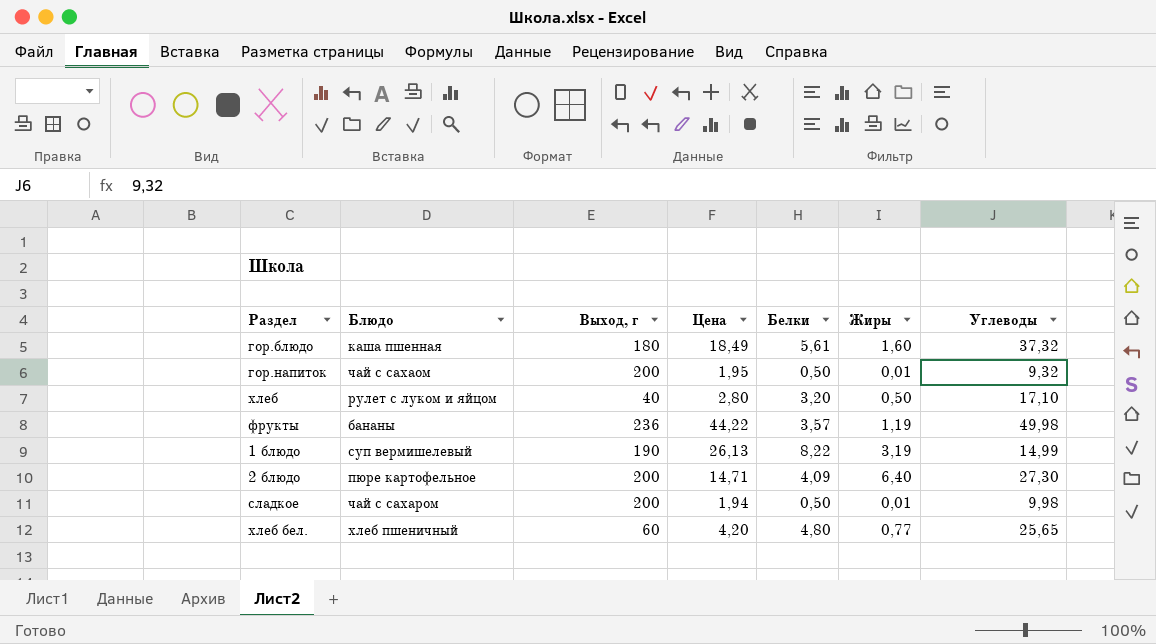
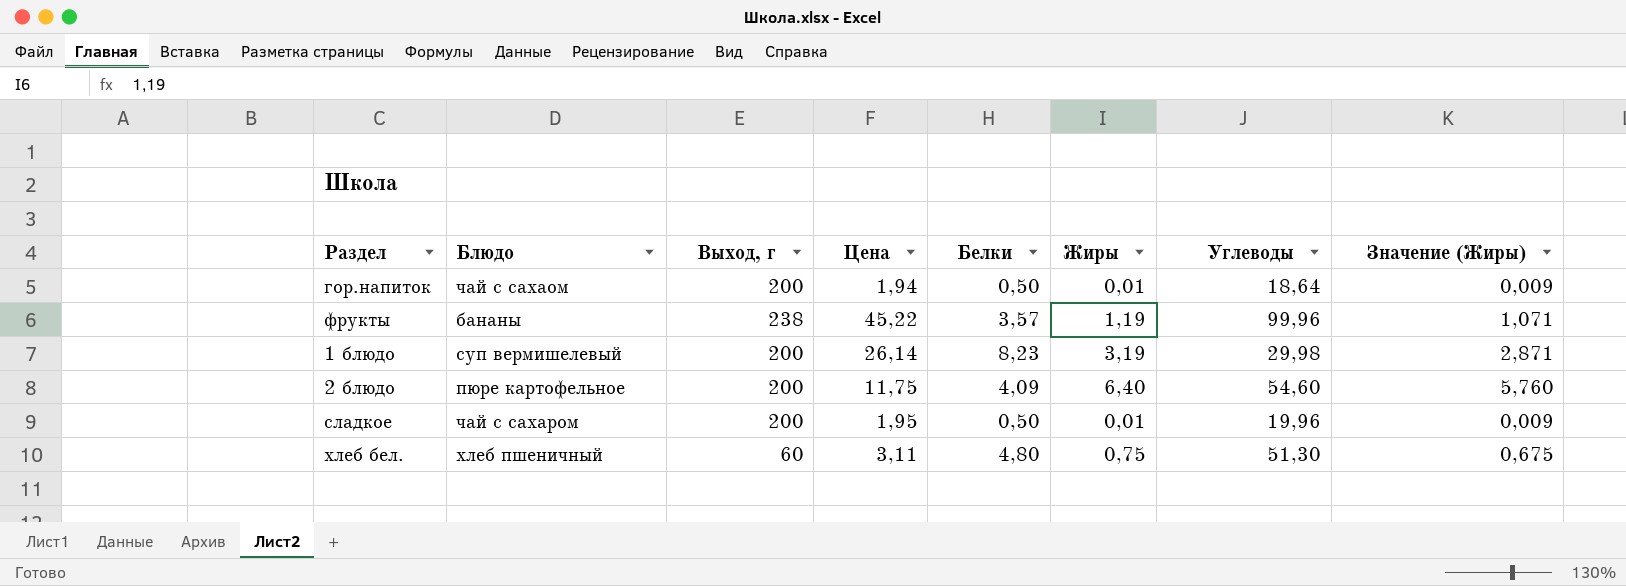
column Значение (Жиры) | formula: none -> [Жиры] * 0,9
row гор.блюдо: каша пшенная | 180 | 18,49 | 5,61 | 1,60 | 37,32 -> none
row хлеб: рулет с луком и яйцом | 40 | 2,80 | 3,20 | 0,50 | 17,10 -> none
гор.напиток | Цена: 1,95 -> 1,94
гор.напиток | Углеводы: 9,32 -> 18,64
фрукты | Выход, г: 236 -> 238
фрукты | Цена: 44,22 -> 45,22
фрукты | Углеводы: 49,98 -> 99,96
1 блюдо | Выход, г: 190 -> 200
1 блюдо | Цена: 26,13 -> 26,14
1 блюдо | Белки: 8,22 -> 8,23
1 блюдо | Углеводы: 14,99 -> 29,98
2 блюдо | Цена: 14,71 -> 11,75
2 блюдо | Углеводы: 27,30 -> 54,60
сладкое | Цена: 1,94 -> 1,95
сладкое | Углеводы: 9,98 -> 19,96
хлеб бел. | Цена: 4,20 -> 3,11
хлеб бел. | Жиры: 0,77 -> 0,75
хлеб бел. | Углеводы: 25,65 -> 51,30

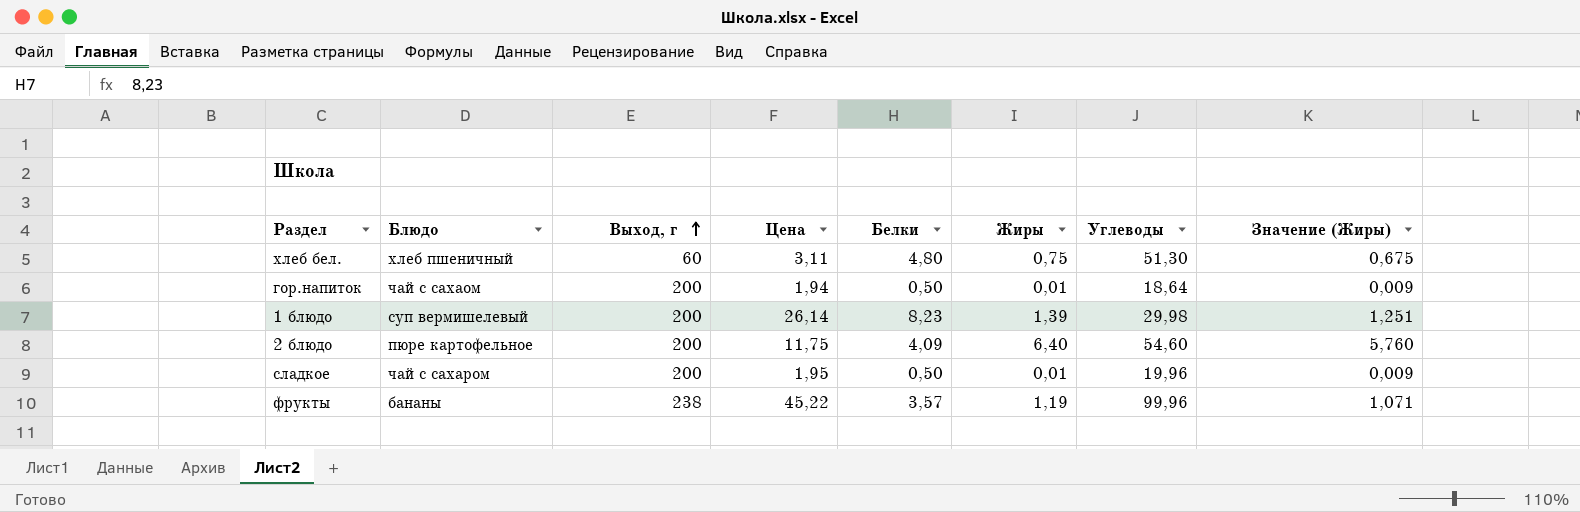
row order: none -> Выход, г ascending
1 блюдо | Жиры: 3,19 -> 1,39
1 блюдо | Значение (Жиры): 2,871 -> 1,251

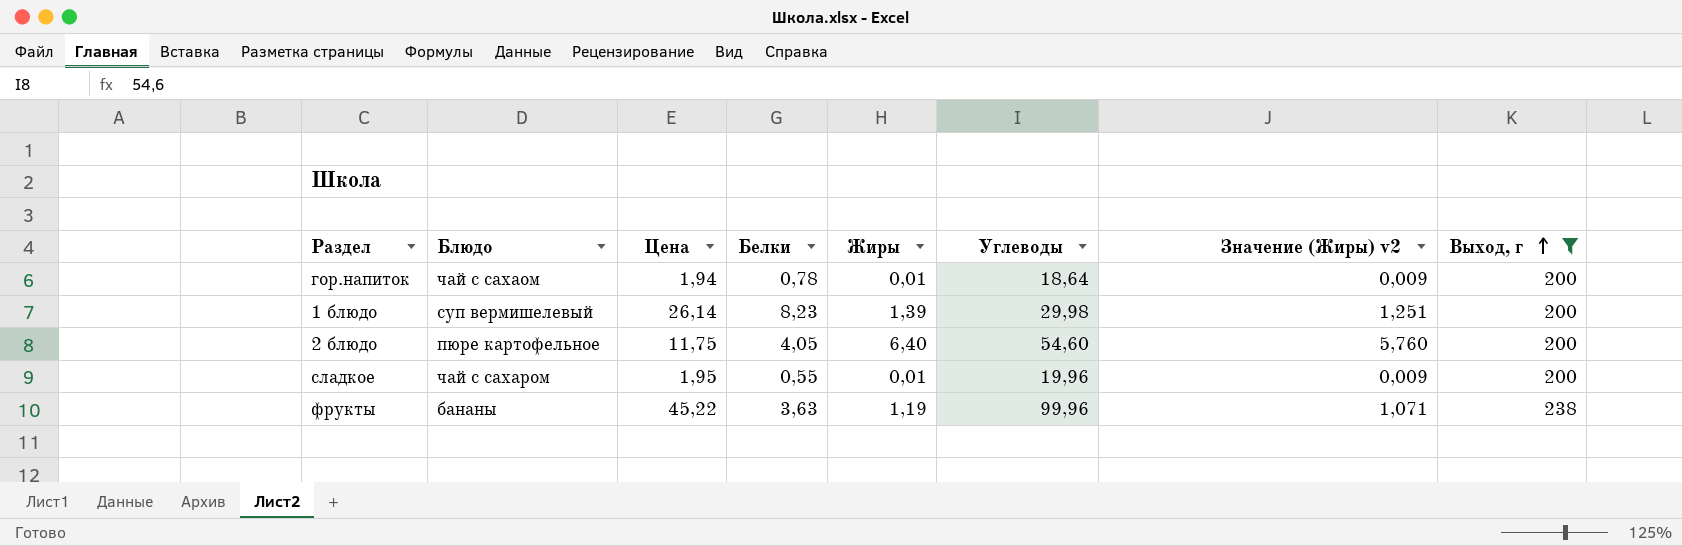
filter: none -> Выход, г != 60
column name: Значение (Жиры) -> Значение (Жиры) v2
column Выход, г | position: 3 -> 8
гор.напиток | Белки: 0,50 -> 0,78
2 блюдо | Белки: 4,09 -> 4,05
сладкое | Белки: 0,50 -> 0,55
фрукты | Белки: 3,57 -> 3,63

